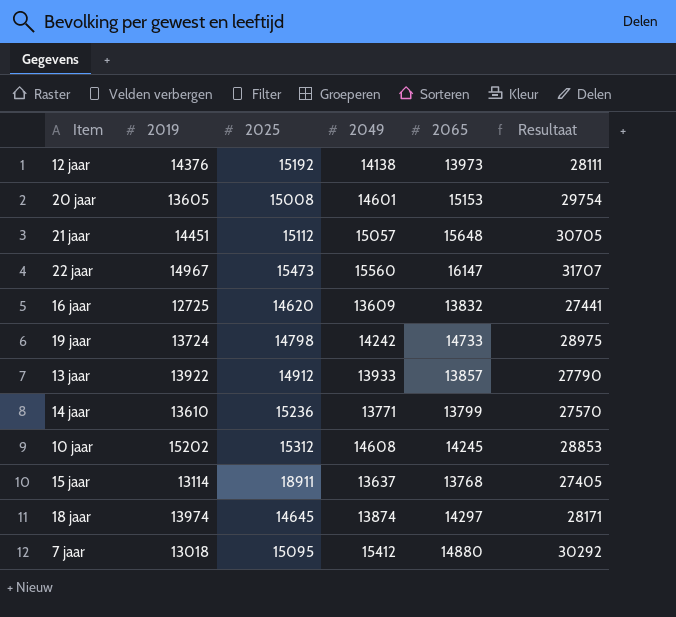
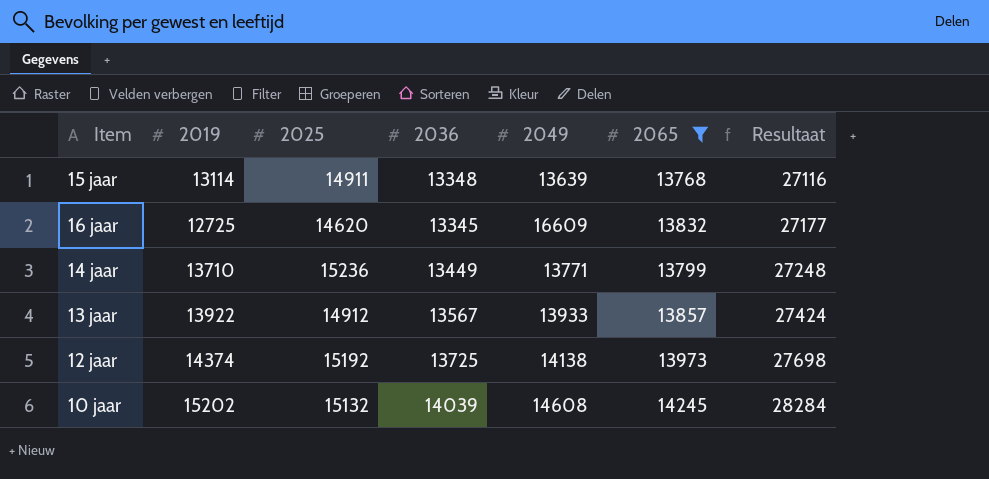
filter: none -> 2065 <= 14245
row order: none -> Resultaat ascending
column 2036 | position: none -> 4
column Resultaat | formula: [2049] + [2065] -> [2036] + [2065]
15 jaar | 2025: 18911 -> 14911
15 jaar | 2049: 13637 -> 13639
16 jaar | 2049: 13609 -> 16609
14 jaar | 2019: 13610 -> 13710
12 jaar | 2019: 14376 -> 14374
10 jaar | 2025: 15312 -> 15132

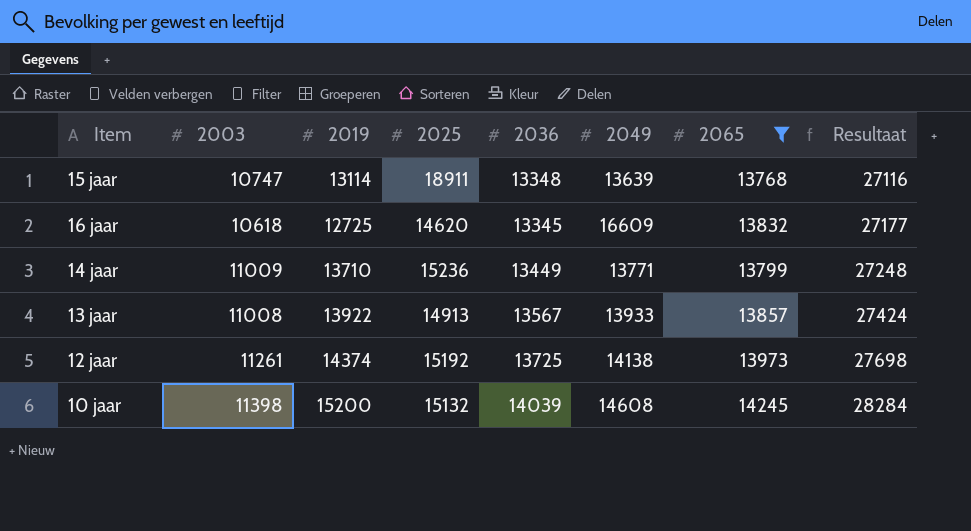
column 2003 | position: none -> 2
15 jaar | 2025: 14911 -> 18911
13 jaar | 2025: 14912 -> 14913
10 jaar | 2019: 15202 -> 15200

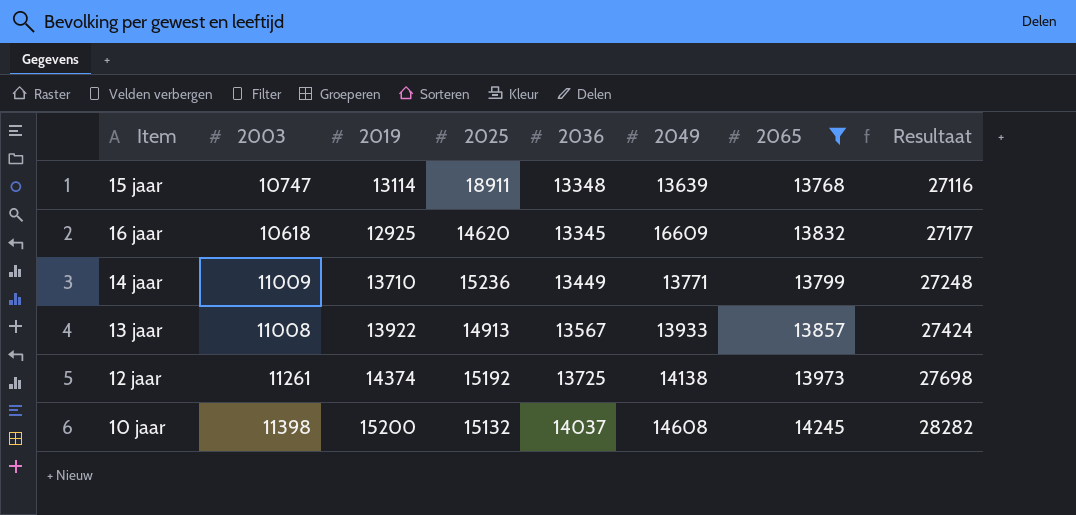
16 jaar | 2019: 12725 -> 12925
10 jaar | 2036: 14039 -> 14037
10 jaar | Resultaat: 28284 -> 28282

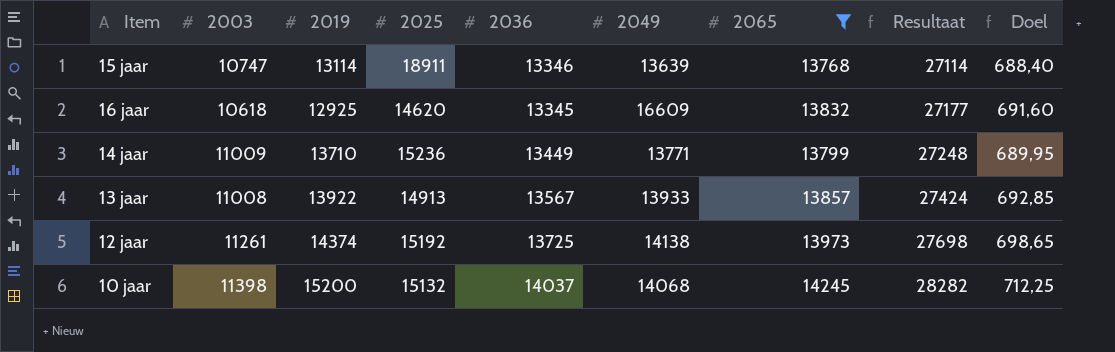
column Doel | formula: none -> [2065] * 0,05
15 jaar | 2036: 13348 -> 13346
15 jaar | Resultaat: 27116 -> 27114
10 jaar | 2049: 14608 -> 14068

